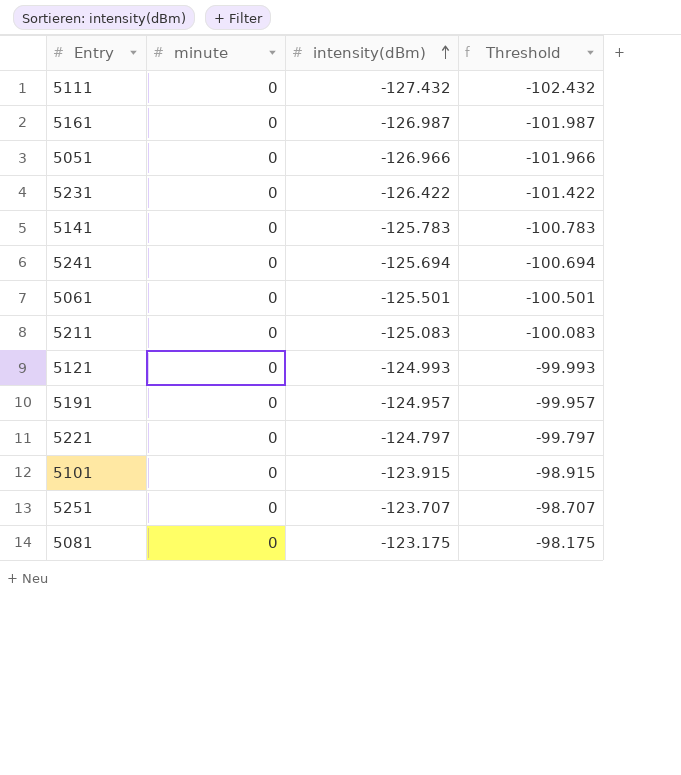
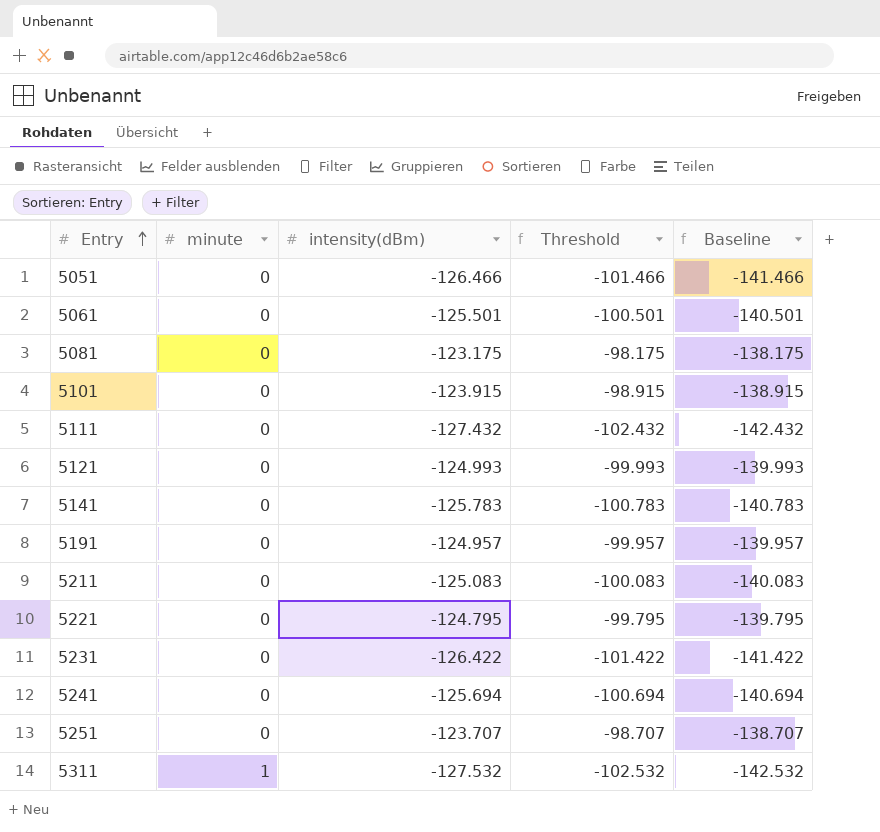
row order: intensity(dBm) ascending -> Entry ascending
column Baseline | formula: none -> [intensity(dBm)] - 15
row 5161: 0 | -126.987 | -101.987 -> none
5051 | intensity(dBm): -126.966 -> -126.466
5051 | Threshold: -101.966 -> -101.466
5221 | intensity(dBm): -124.797 -> -124.795
5221 | Threshold: -99.797 -> -99.795
row 5311: none -> 1 | -127.532 | -102.532 | -142.532

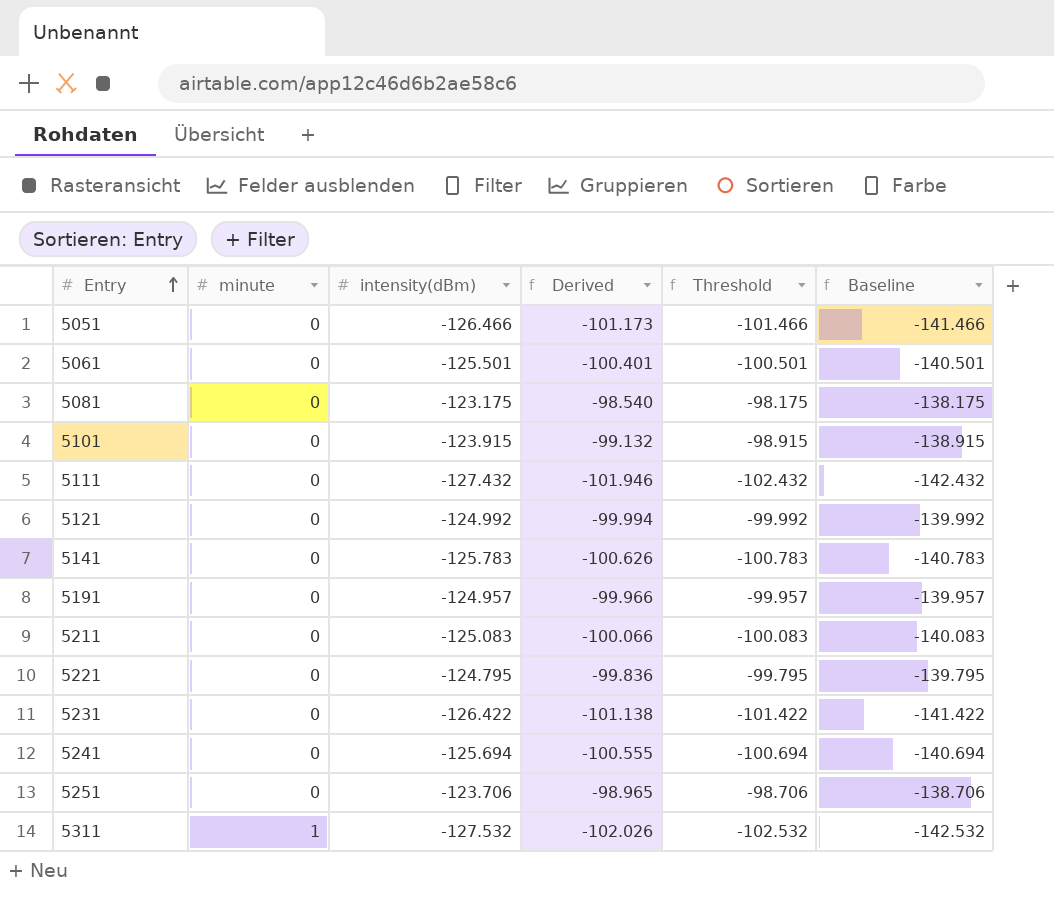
column Derived | formula: none -> [intensity(dBm)] * 0.8
5121 | intensity(dBm): -124.993 -> -124.992
5121 | Threshold: -99.993 -> -99.992
5121 | Baseline: -139.993 -> -139.992
5251 | intensity(dBm): -123.707 -> -123.706
5251 | Threshold: -98.707 -> -98.706
5251 | Baseline: -138.707 -> -138.706

